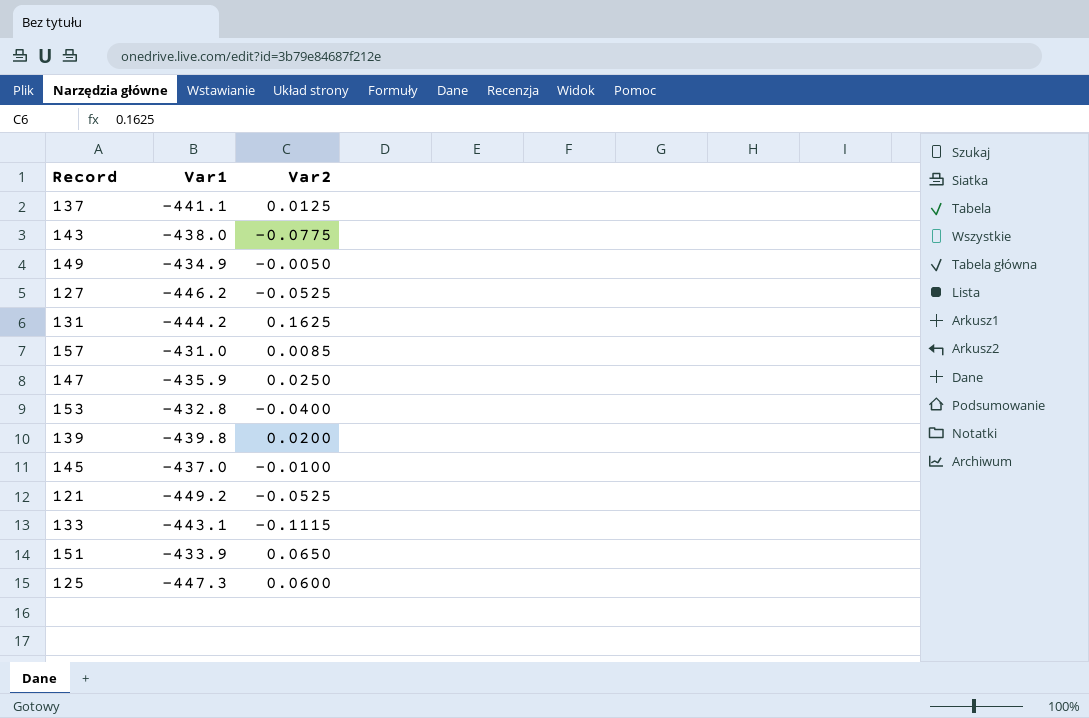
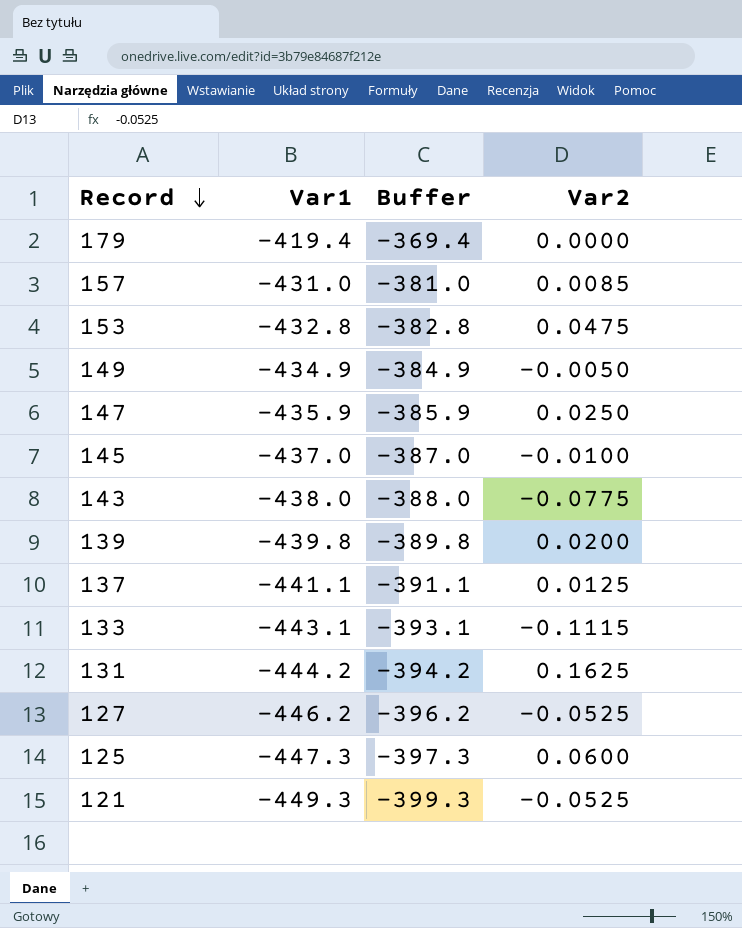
row order: none -> Record descending
column Buffer | formula: none -> [Var1] + 50
row 151: -433.9 | 0.0650 -> none
row 179: none -> -419.4 | -369.4 | 0.0000
153 | Var2: -0.0400 -> 0.0475
121 | Var1: -449.2 -> -449.3

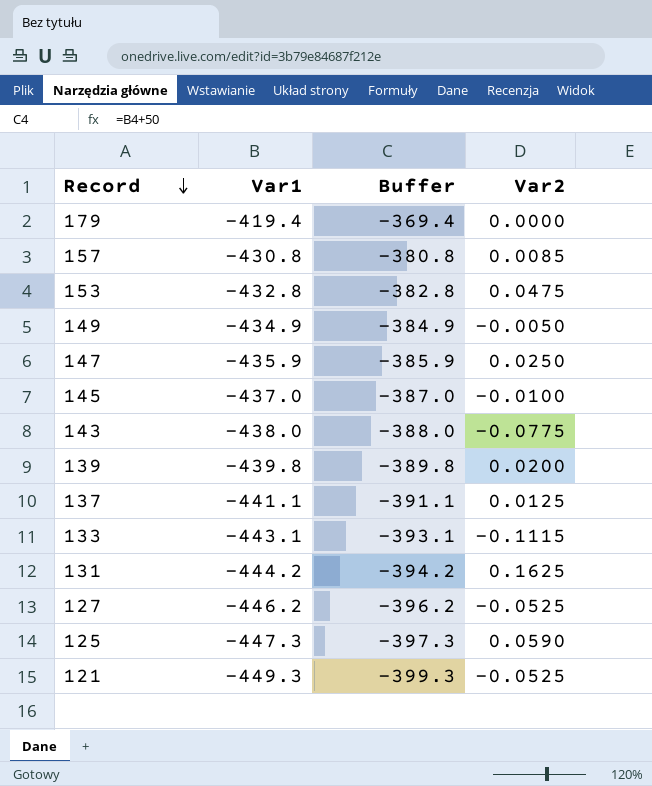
157 | Var1: -431.0 -> -430.8
157 | Buffer: -381.0 -> -380.8
125 | Var2: 0.0600 -> 0.0590

